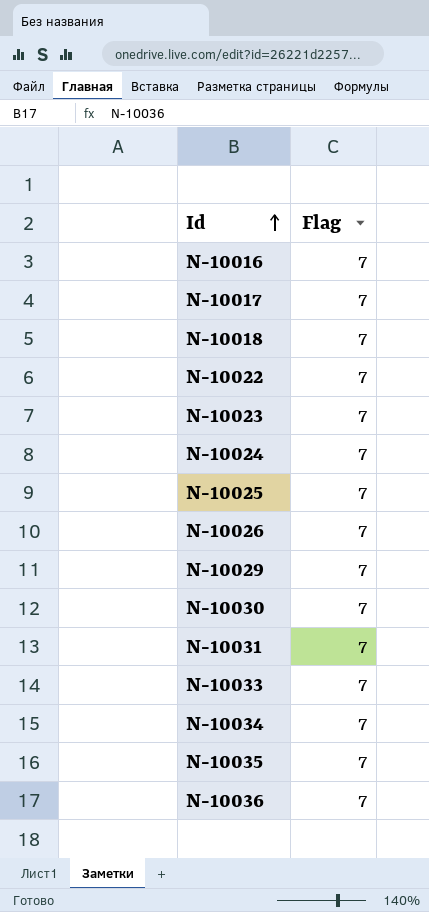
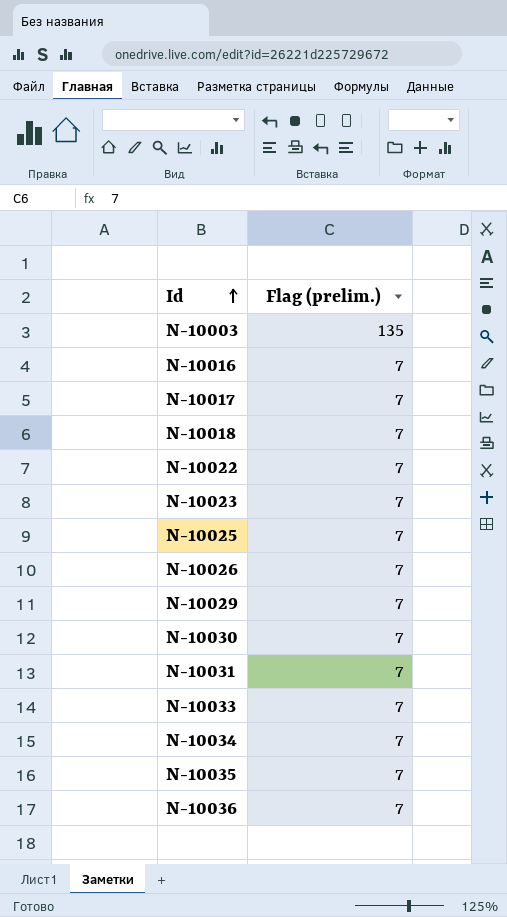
column name: Flag -> Flag (prelim.)
row N-10024: 7 -> none
row N-10003: none -> 135

